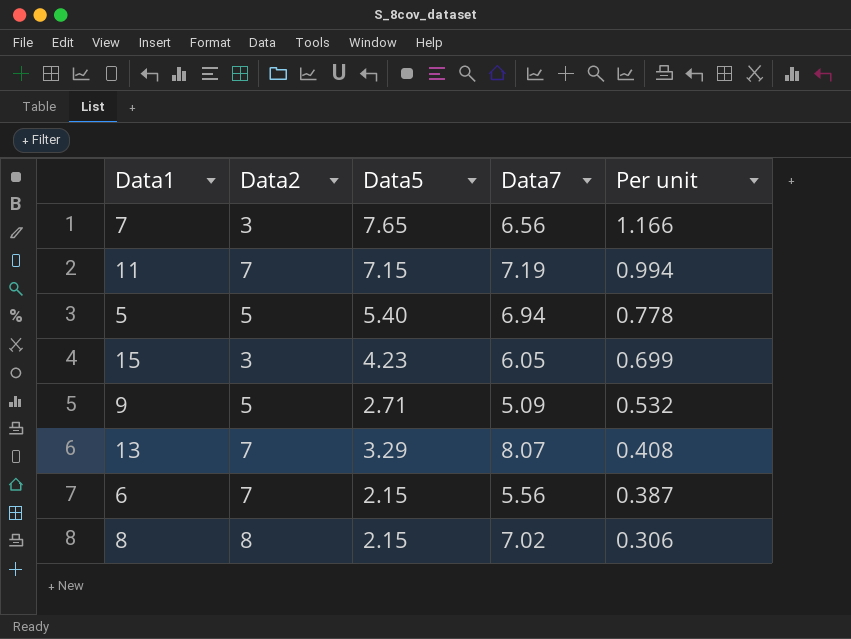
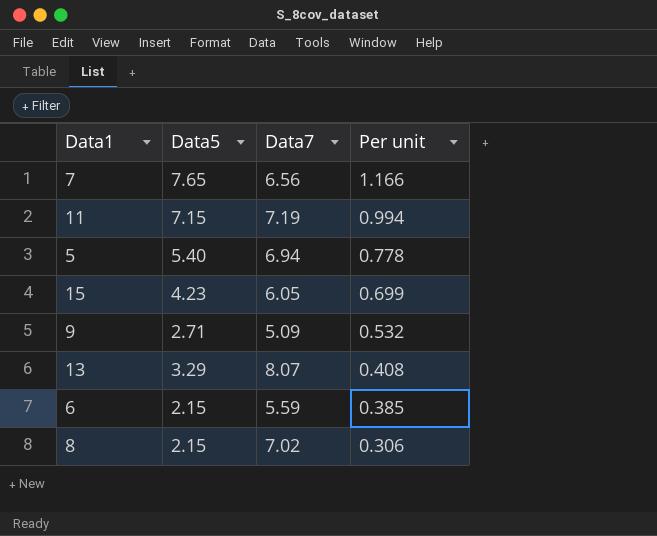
column Data2 | position: 2 -> none
6 | Data7: 5.56 -> 5.59
6 | Per unit: 0.387 -> 0.385

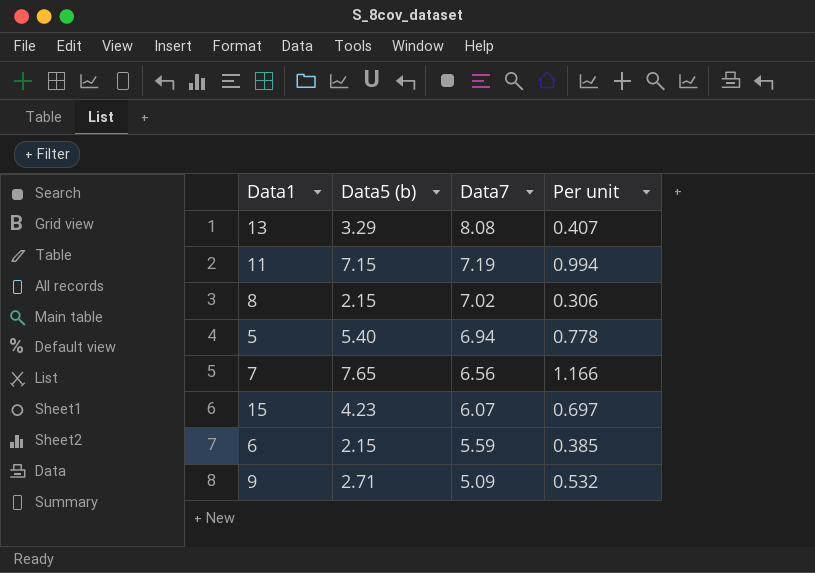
row order: Per unit descending -> Data7 descending
column name: Data5 -> Data5 (b)
13 | Data7: 8.07 -> 8.08
13 | Per unit: 0.408 -> 0.407
15 | Data7: 6.05 -> 6.07
15 | Per unit: 0.699 -> 0.697

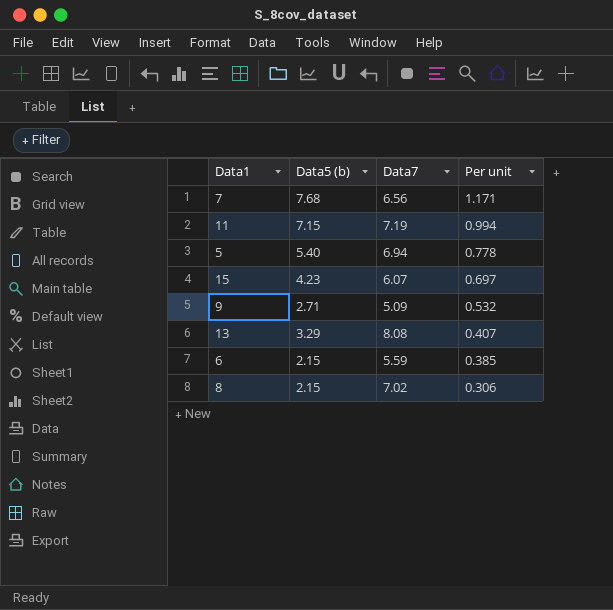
row order: Data7 descending -> Per unit descending
7 | Data5 (b): 7.65 -> 7.68
7 | Per unit: 1.166 -> 1.171

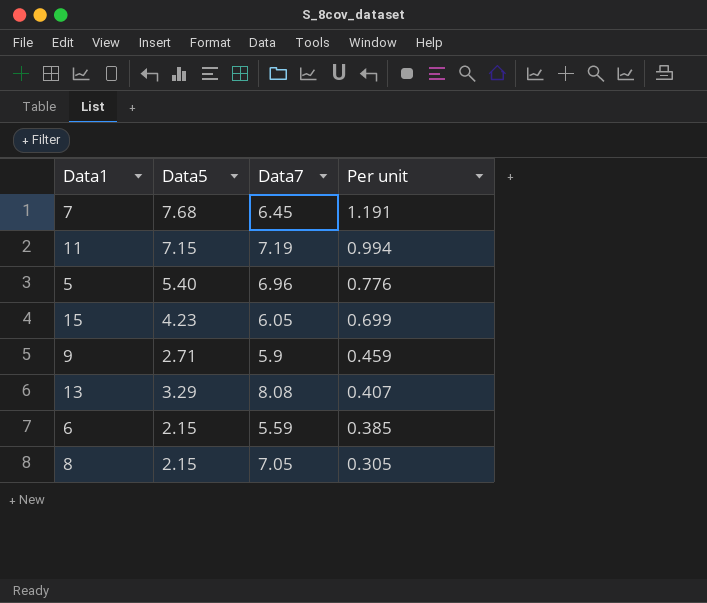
column name: Data5 (b) -> Data5
7 | Data7: 6.56 -> 6.45
7 | Per unit: 1.171 -> 1.191
5 | Data7: 6.94 -> 6.96
5 | Per unit: 0.778 -> 0.776
15 | Data7: 6.07 -> 6.05
15 | Per unit: 0.697 -> 0.699
9 | Data7: 5.09 -> 5.9
9 | Per unit: 0.532 -> 0.459
8 | Data7: 7.02 -> 7.05
8 | Per unit: 0.306 -> 0.305

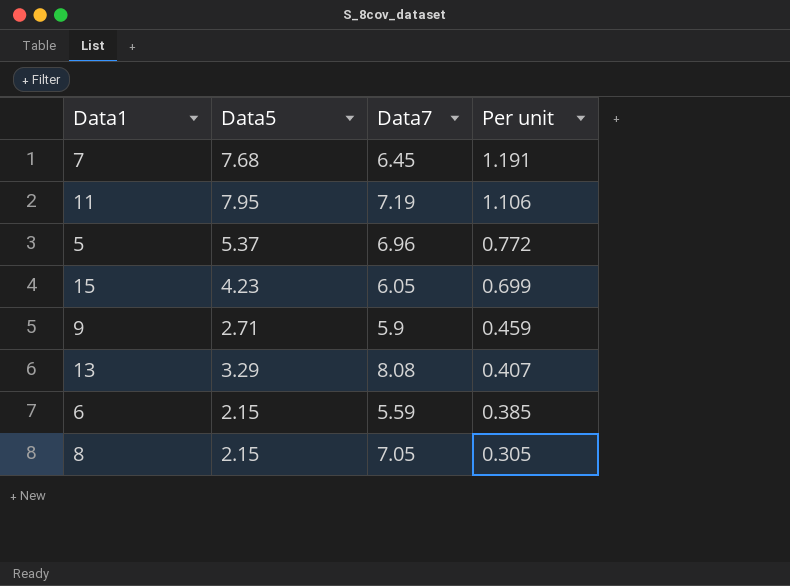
11 | Data5: 7.15 -> 7.95
11 | Per unit: 0.994 -> 1.106
5 | Data5: 5.40 -> 5.37
5 | Per unit: 0.776 -> 0.772

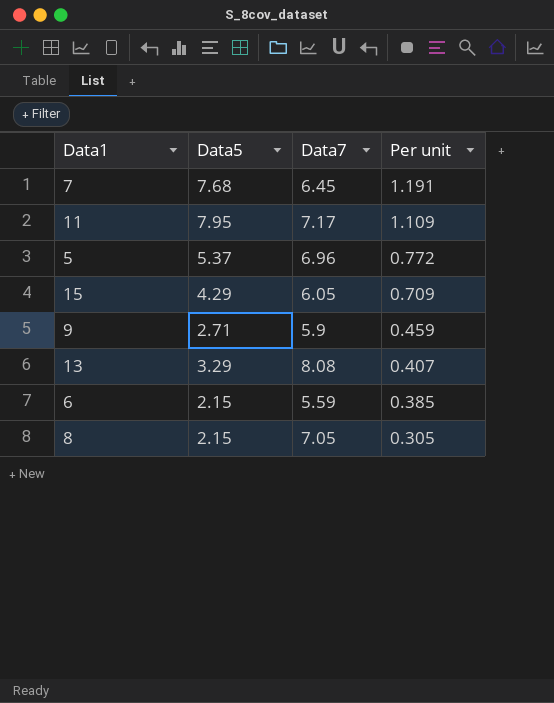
11 | Data7: 7.19 -> 7.17
11 | Per unit: 1.106 -> 1.109
15 | Data5: 4.23 -> 4.29
15 | Per unit: 0.699 -> 0.709

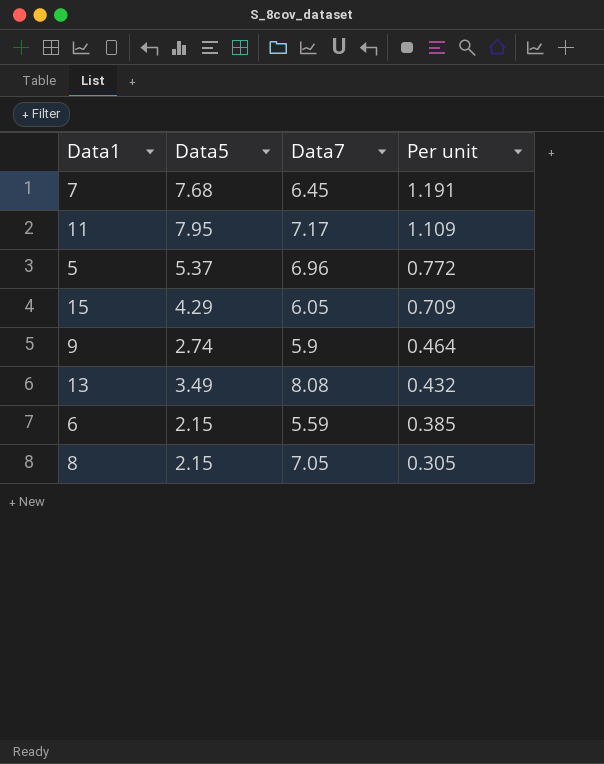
9 | Data5: 2.71 -> 2.74
9 | Per unit: 0.459 -> 0.464
13 | Data5: 3.29 -> 3.49
13 | Per unit: 0.407 -> 0.432

